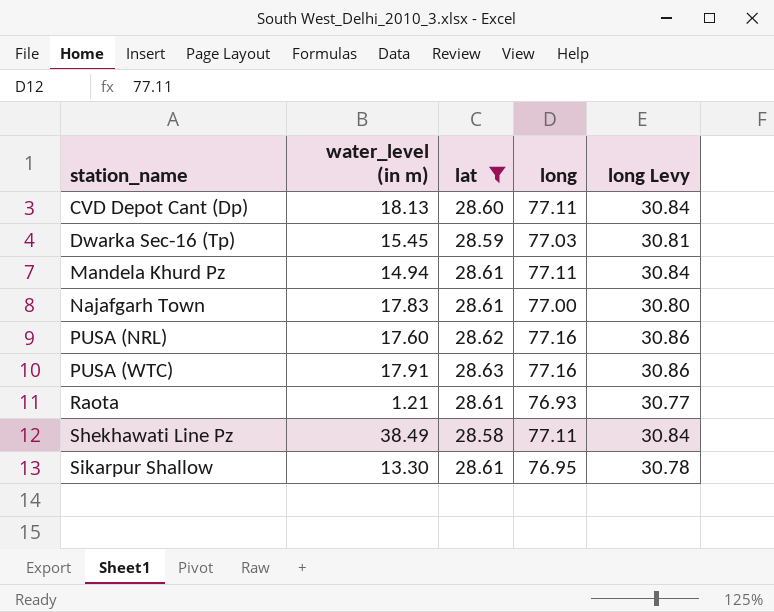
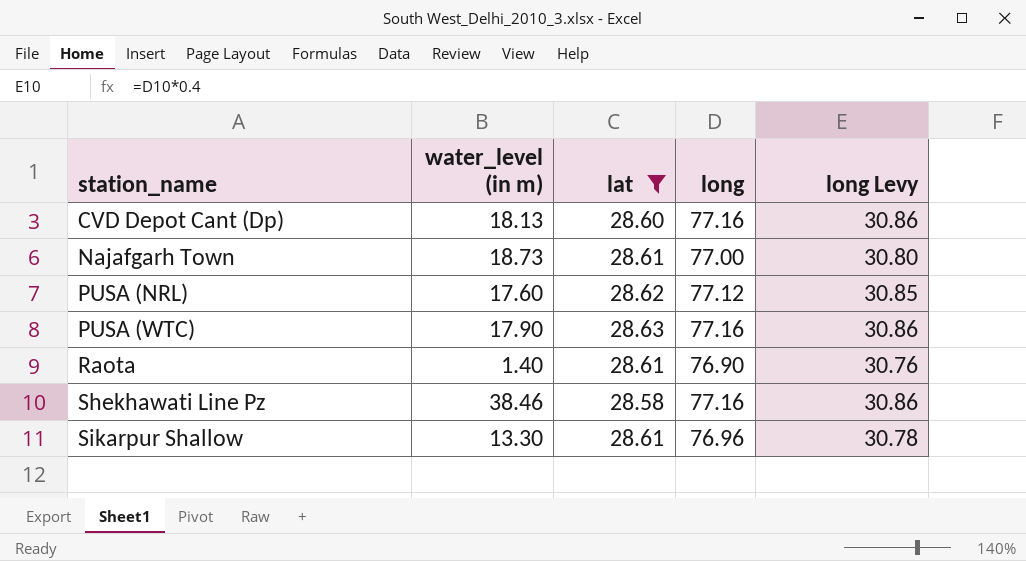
row Dwarka Sec-16 (Tp): 15.45 | 28.59 | 77.03 | 30.81 -> none
row Mandela Khurd Pz: 14.94 | 28.61 | 77.11 | 30.84 -> none
CVD Depot Cant (Dp) | long: 77.11 -> 77.16
CVD Depot Cant (Dp) | long Levy: 30.84 -> 30.86
Najafgarh Town | water_level (in m): 17.83 -> 18.73
PUSA (NRL) | long: 77.16 -> 77.12
PUSA (NRL) | long Levy: 30.86 -> 30.85
PUSA (WTC) | water_level (in m): 17.91 -> 17.90
Raota | water_level (in m): 1.21 -> 1.40
Raota | long: 76.93 -> 76.90
Raota | long Levy: 30.77 -> 30.76
Shekhawati Line Pz | water_level (in m): 38.49 -> 38.46
Shekhawati Line Pz | long: 77.11 -> 77.16
Shekhawati Line Pz | long Levy: 30.84 -> 30.86
Sikarpur Shallow | long: 76.95 -> 76.96

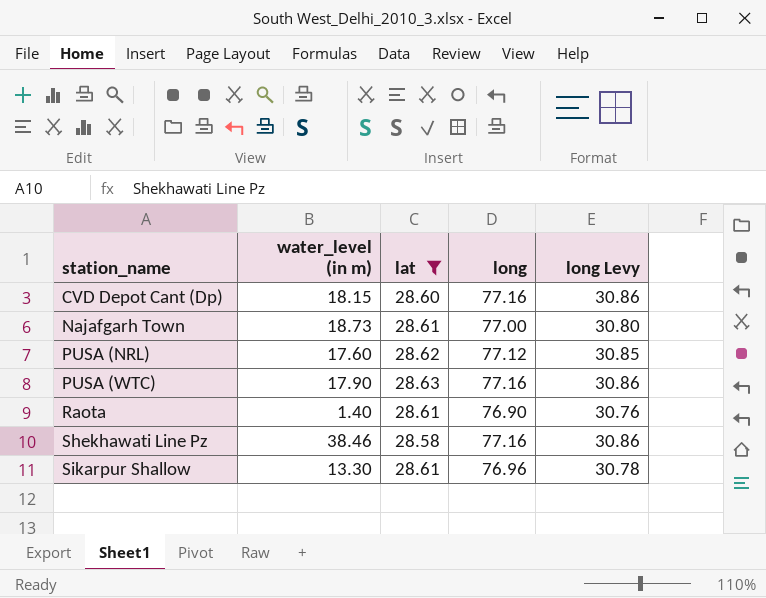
CVD Depot Cant (Dp) | water_level (in m): 18.13 -> 18.15

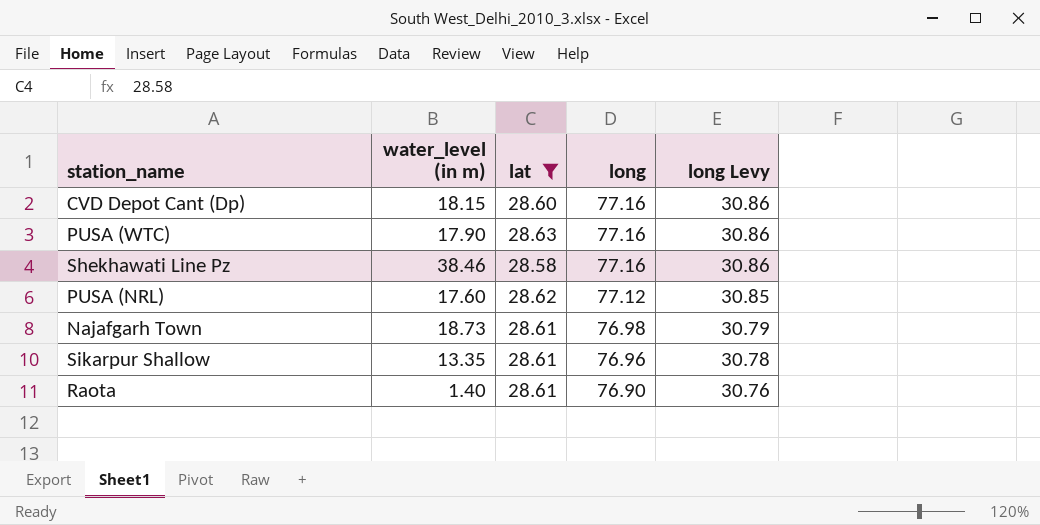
row order: station_name ascending -> long descending
Najafgarh Town | long: 77.00 -> 76.98
Najafgarh Town | long Levy: 30.80 -> 30.79
Sikarpur Shallow | water_level (in m): 13.30 -> 13.35

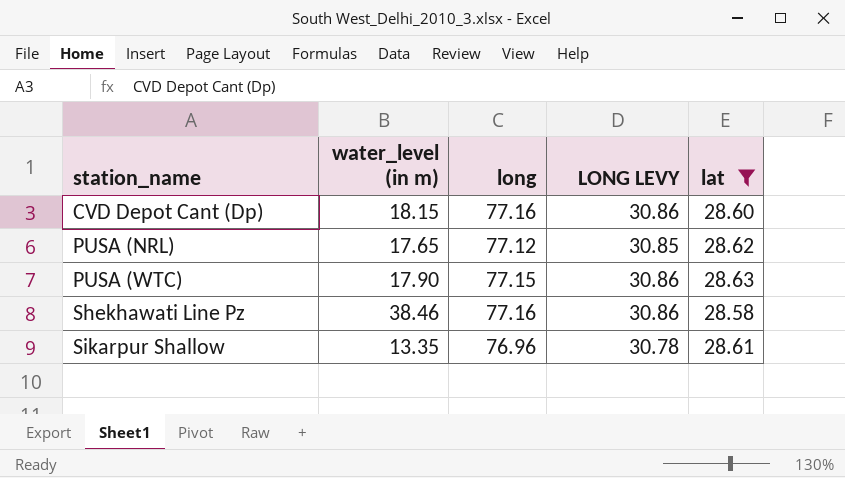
row order: long descending -> station_name ascending
column name: long Levy -> LONG LEVY
column lat | position: 3 -> 5
row Najafgarh Town: 18.73 | 28.61 | 76.98 | 30.79 -> none
row Raota: 1.40 | 28.61 | 76.90 | 30.76 -> none
PUSA (NRL) | water_level (in m): 17.60 -> 17.65
PUSA (WTC) | long: 77.16 -> 77.15

